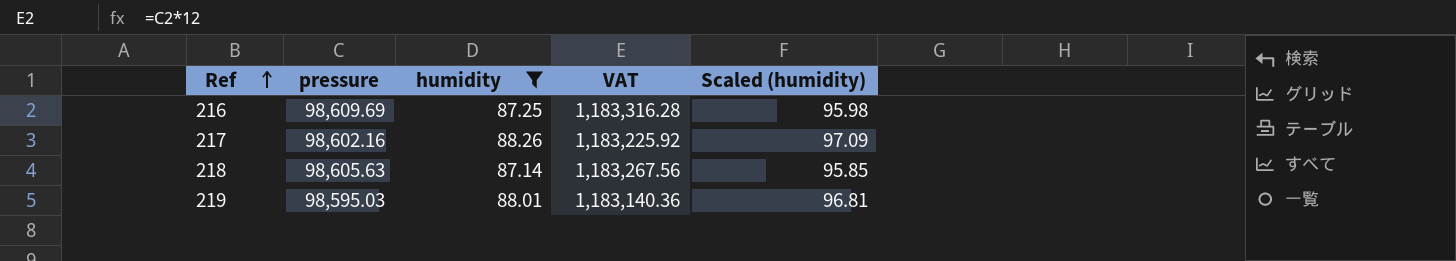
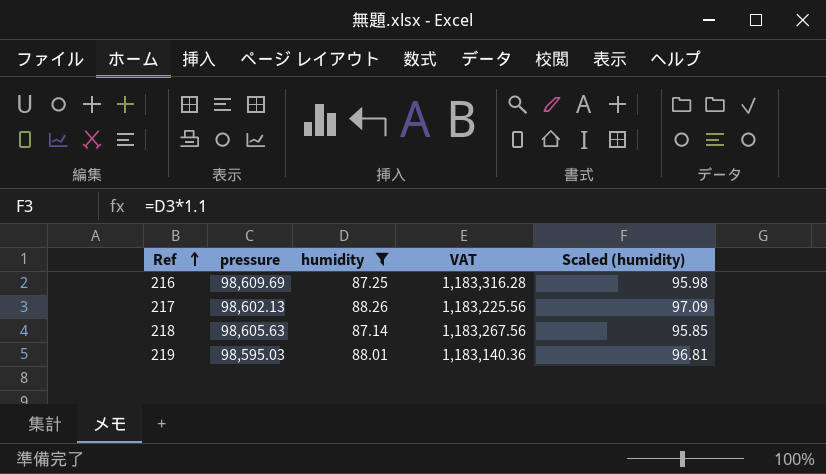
217 | pressure: 98,602.16 -> 98,602.13
217 | VAT: 1,183,225.92 -> 1,183,225.56

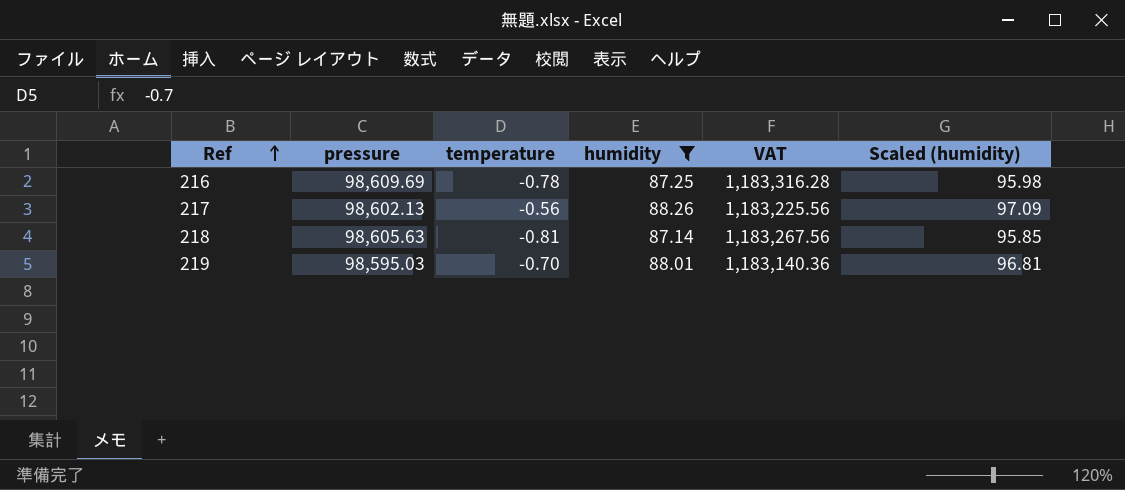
column temperature | position: none -> 3

